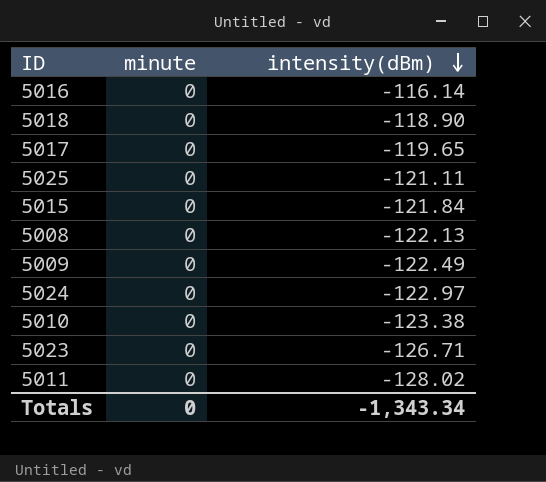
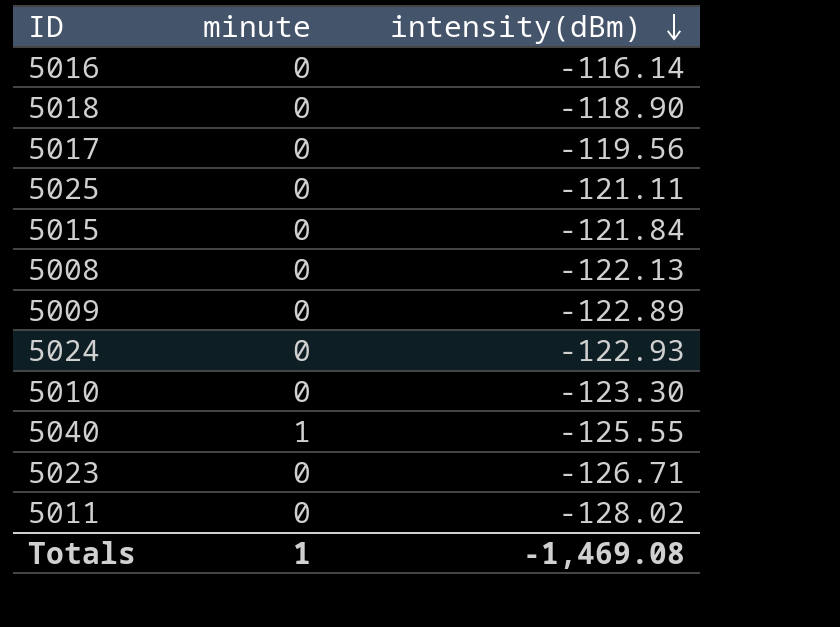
5017 | intensity(dBm): -119.65 -> -119.56
5009 | intensity(dBm): -122.49 -> -122.89
5024 | intensity(dBm): -122.97 -> -122.93
5010 | intensity(dBm): -123.38 -> -123.30
row 5040: none -> 1 | -125.55
Totals | minute: 0 -> 1
Totals | intensity(dBm): -1,343.34 -> -1,469.08

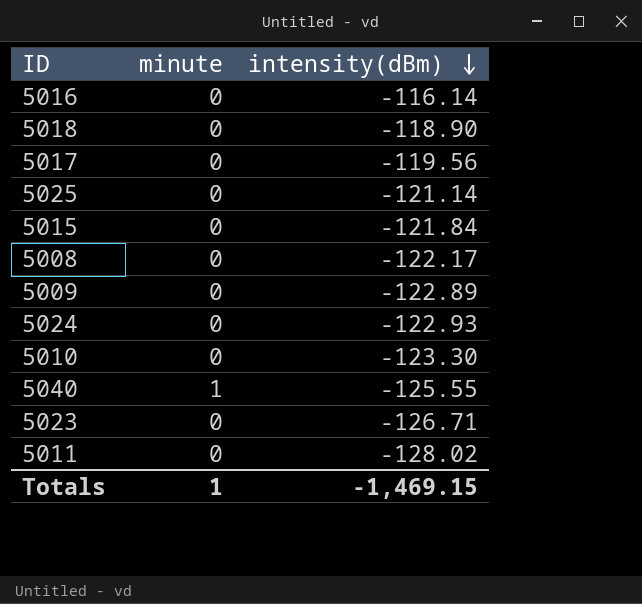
5025 | intensity(dBm): -121.11 -> -121.14
5008 | intensity(dBm): -122.13 -> -122.17
Totals | intensity(dBm): -1,469.08 -> -1,469.15

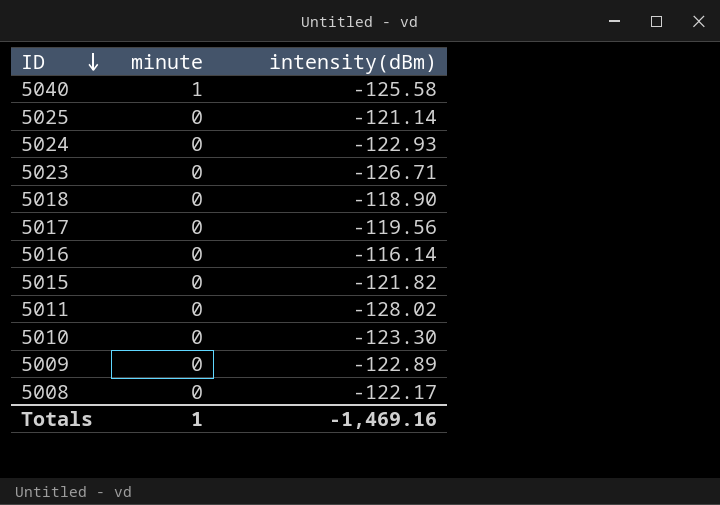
row order: intensity(dBm) descending -> ID descending
5040 | intensity(dBm): -125.55 -> -125.58
5015 | intensity(dBm): -121.84 -> -121.82
Totals | intensity(dBm): -1,469.15 -> -1,469.16

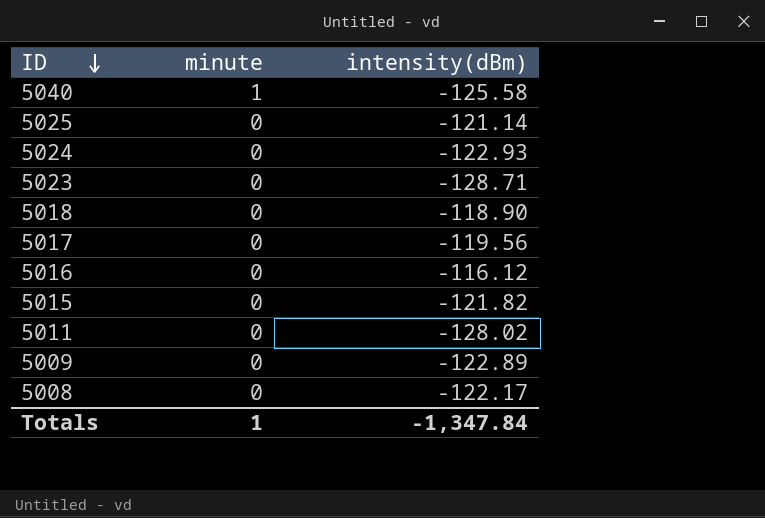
row 5010: 0 | -123.30 -> none
5023 | intensity(dBm): -126.71 -> -128.71
5016 | intensity(dBm): -116.14 -> -116.12
Totals | intensity(dBm): -1,469.16 -> -1,347.84

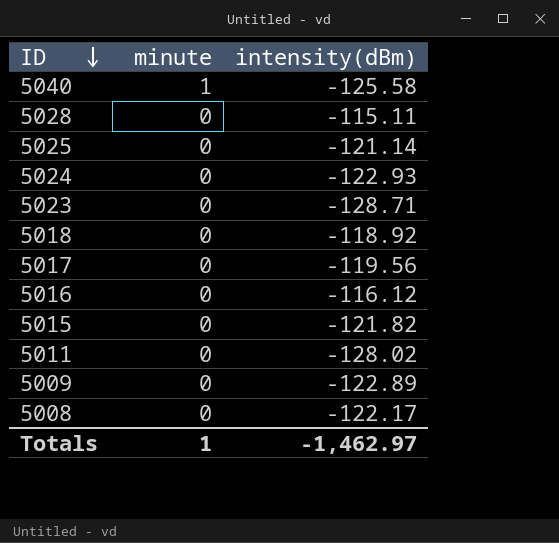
row 5028: none -> 0 | -115.11
5018 | intensity(dBm): -118.90 -> -118.92
Totals | intensity(dBm): -1,347.84 -> -1,462.97

